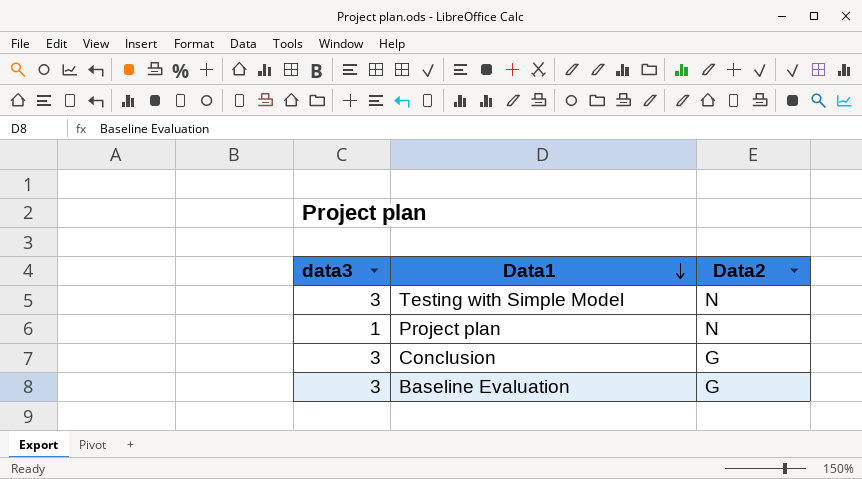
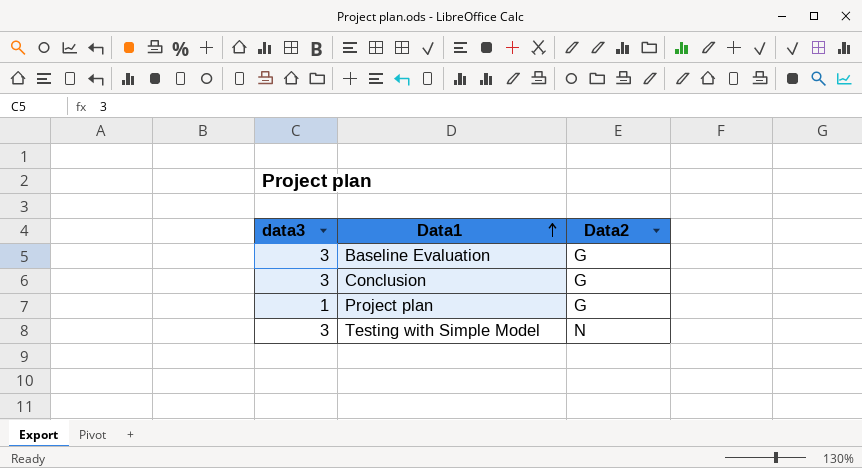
row order: Data1 descending -> Data1 ascending
Project plan | Data2: N -> G

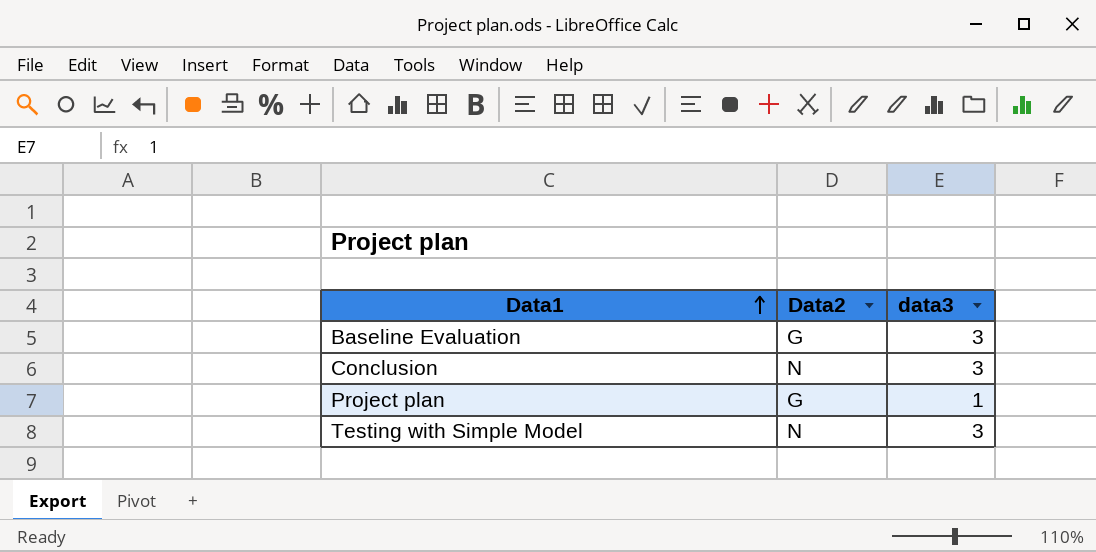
column data3 | position: 1 -> 3
Conclusion | Data2: G -> N

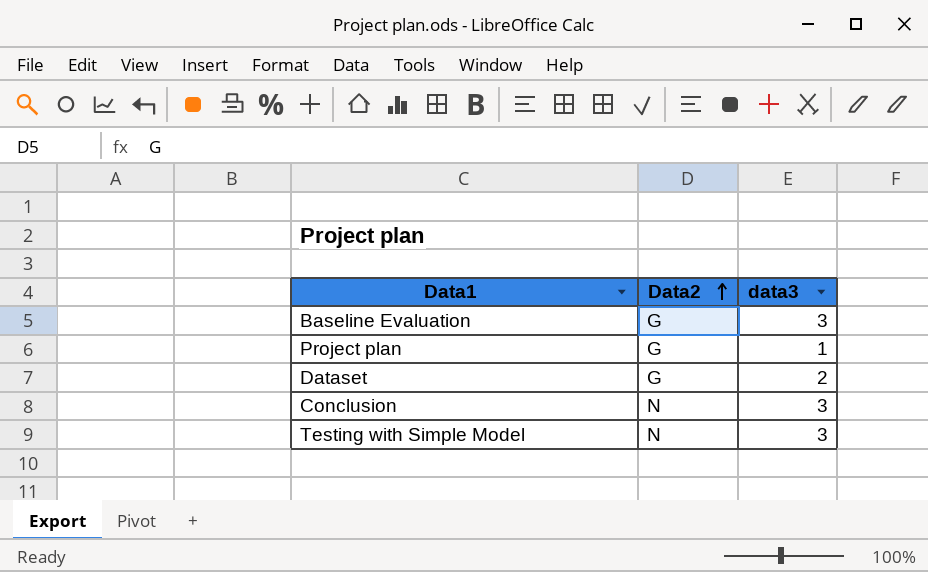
row order: Data1 ascending -> Data2 ascending
row Dataset: none -> G | 2

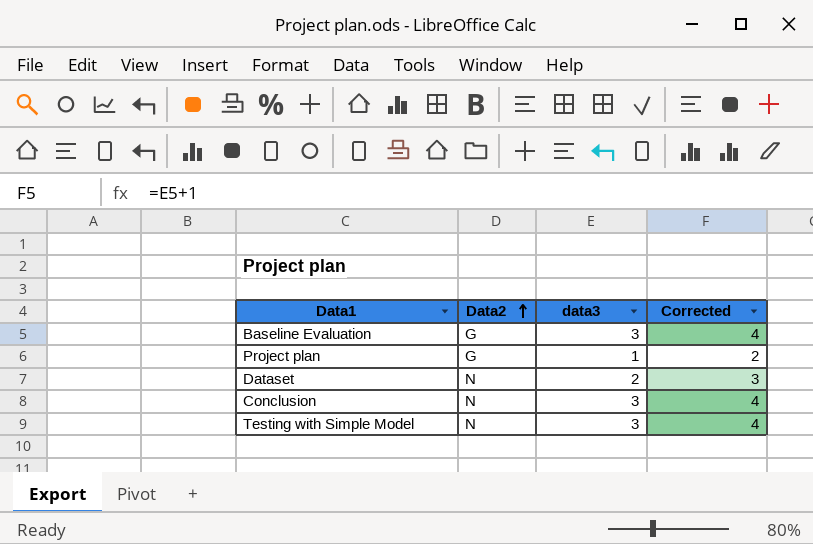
column Corrected | formula: none -> [data3] + 1
Dataset | Data2: G -> N

